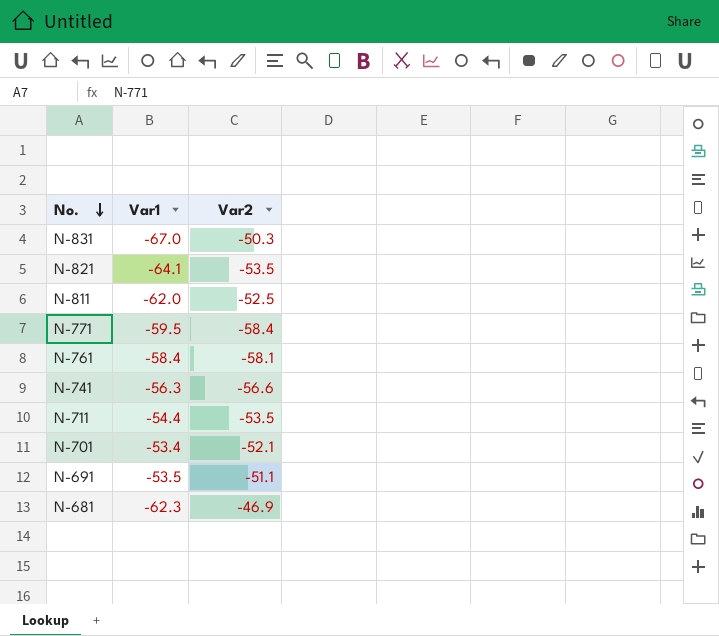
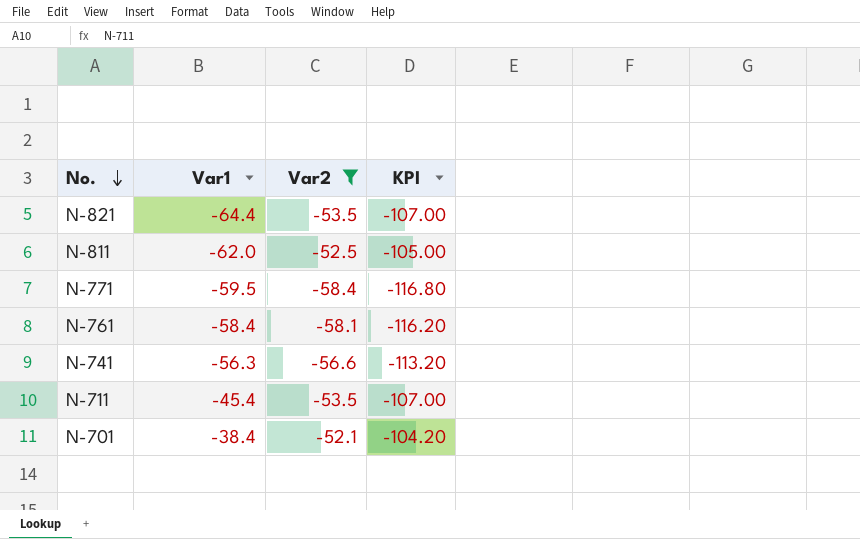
filter: none -> Var2 <= -52.1
column KPI | formula: none -> [Var2] * 2
N-821 | Var1: -64.1 -> -64.4
N-711 | Var1: -54.4 -> -45.4
N-701 | Var1: -53.4 -> -38.4

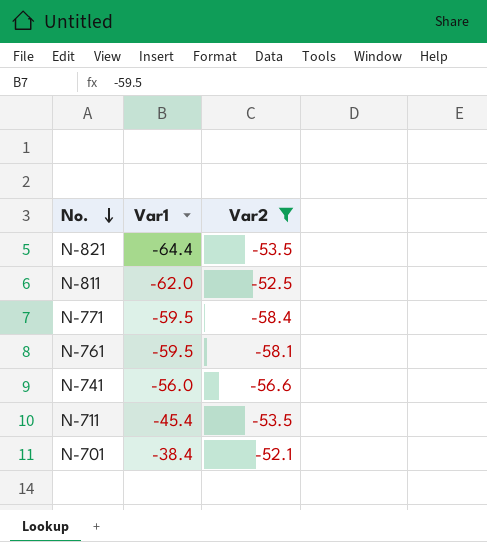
column KPI | formula: [Var2] * 2 -> none
N-761 | Var1: -58.4 -> -59.5
N-741 | Var1: -56.3 -> -56.0

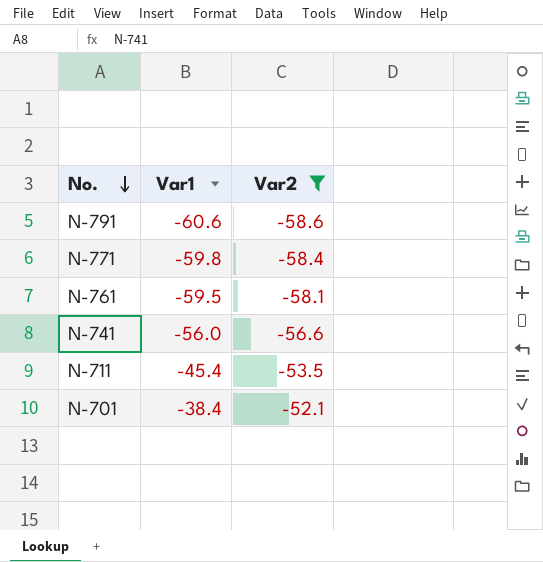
row N-821: -64.4 | -53.5 -> none
row N-811: -62.0 | -52.5 -> none
row N-791: none -> -60.6 | -58.6
N-771 | Var1: -59.5 -> -59.8

